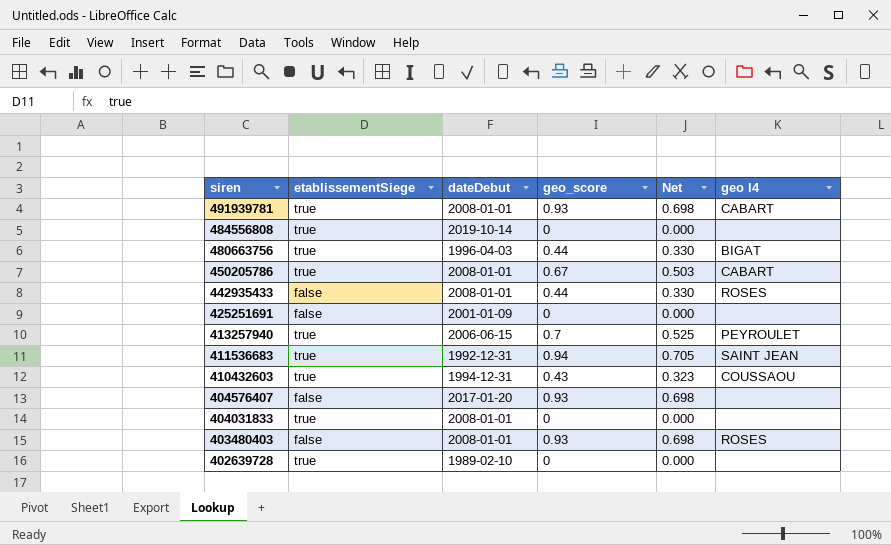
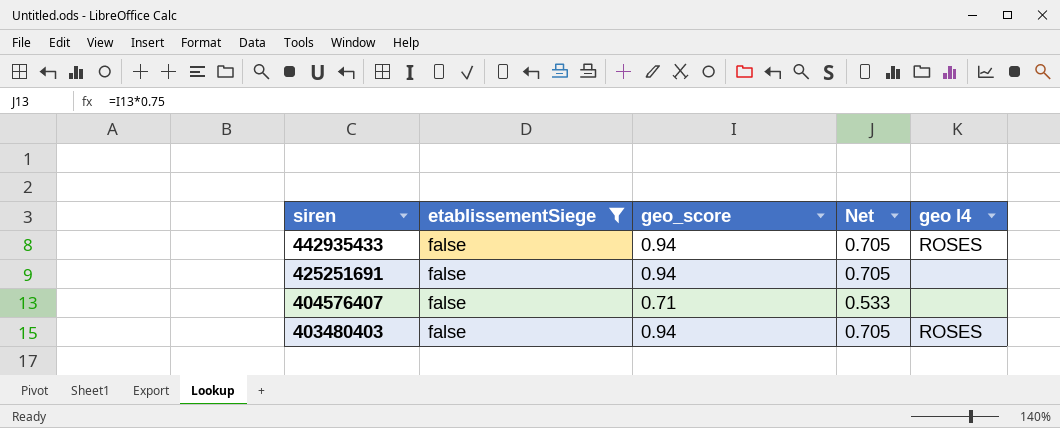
filter: none -> etablissementSiege = false
column dateDebut | position: 3 -> none
442935433 | geo_score: 0.44 -> 0.94
442935433 | Net: 0.330 -> 0.705
425251691 | geo_score: 0 -> 0.94
425251691 | Net: 0.000 -> 0.705
404576407 | geo_score: 0.93 -> 0.71
404576407 | Net: 0.698 -> 0.533
403480403 | geo_score: 0.93 -> 0.94
403480403 | Net: 0.698 -> 0.705

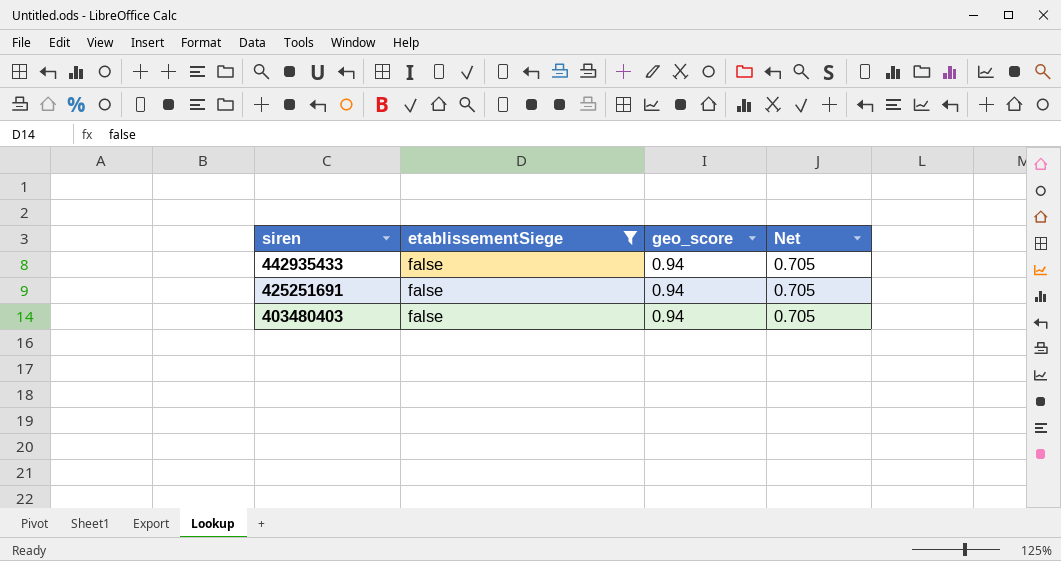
column geo l4 | position: 5 -> none
row 404576407: false | 0.71 | 0.533 | none -> none

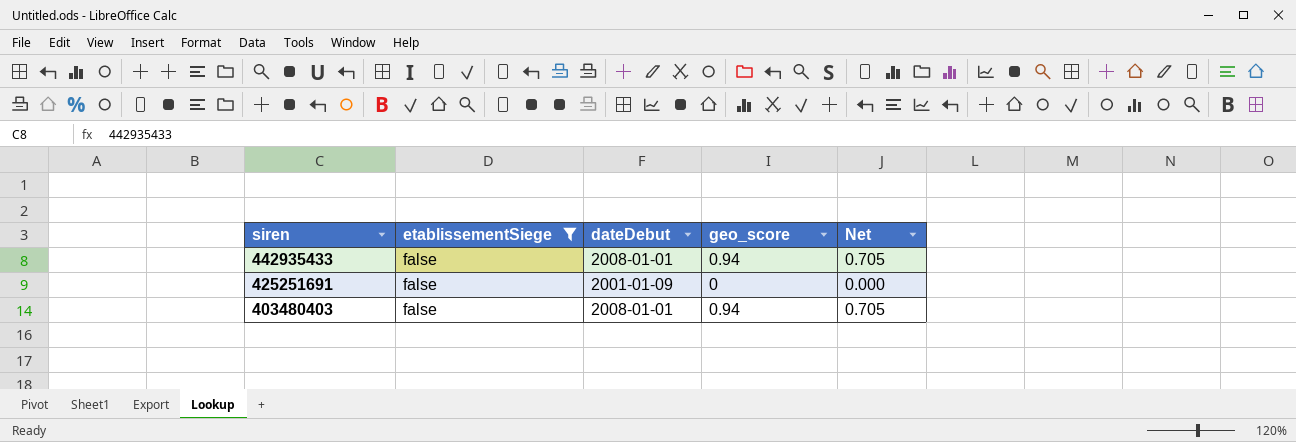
column dateDebut | position: none -> 3
425251691 | geo_score: 0.94 -> 0
425251691 | Net: 0.705 -> 0.000

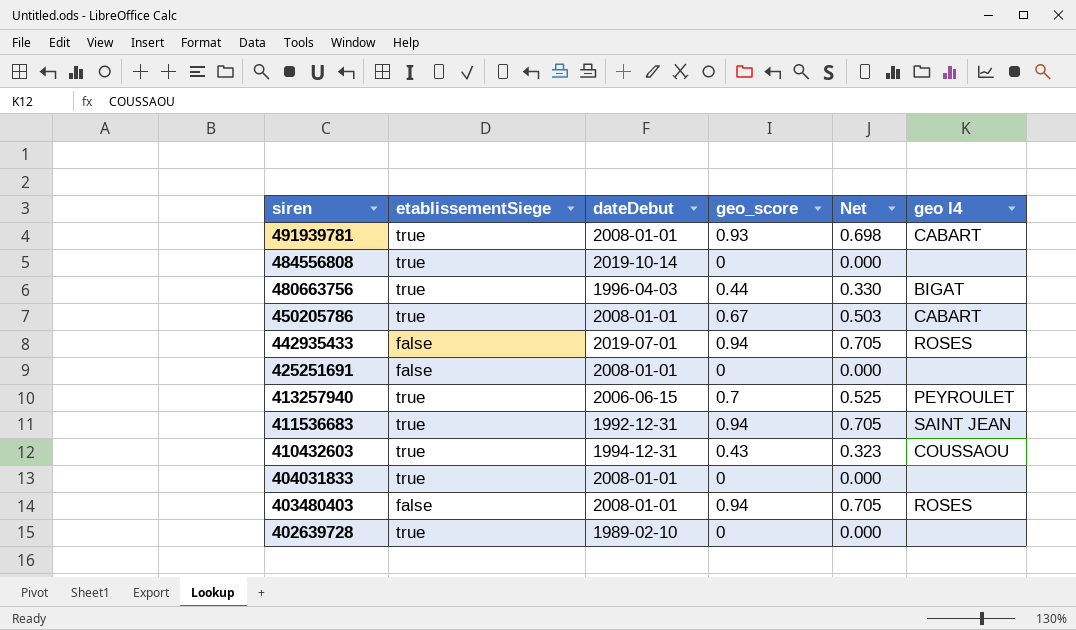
filter: etablissementSiege = false -> none
column geo l4 | position: none -> 6
442935433 | dateDebut: 2008-01-01 -> 2019-07-01
425251691 | dateDebut: 2001-01-09 -> 2008-01-01

